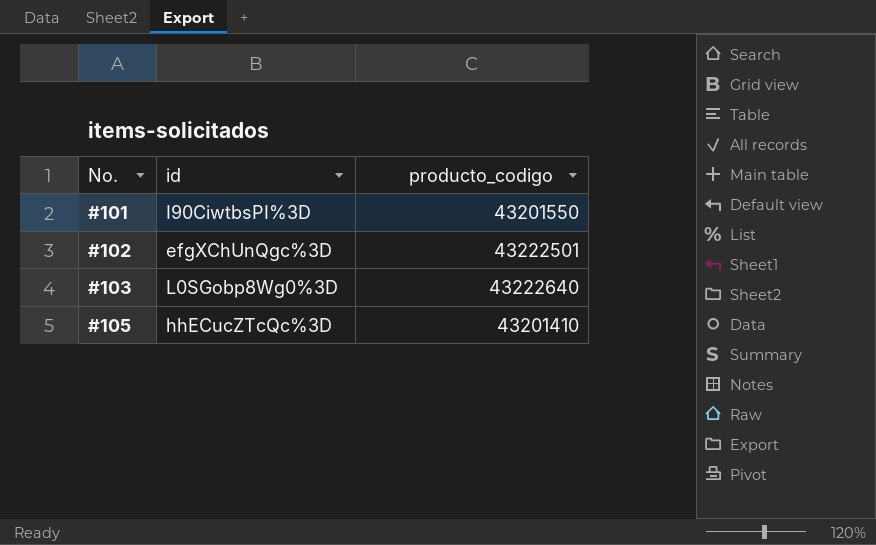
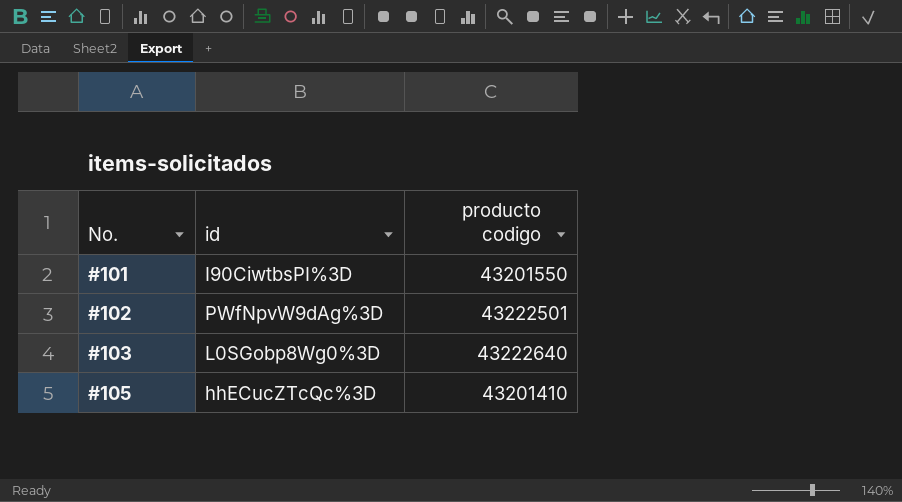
column name: producto_codigo -> producto codigo
#102 | id: efgXChUnQgc%3D -> PWfNpvW9dAg%3D

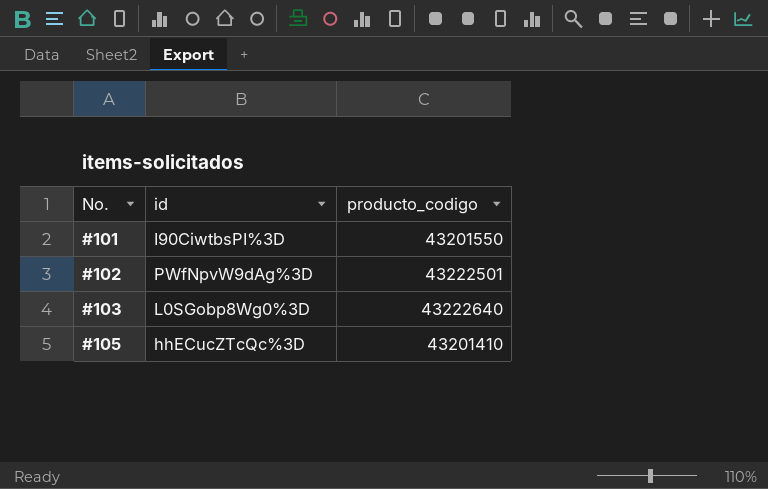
column name: producto codigo -> producto_codigo

